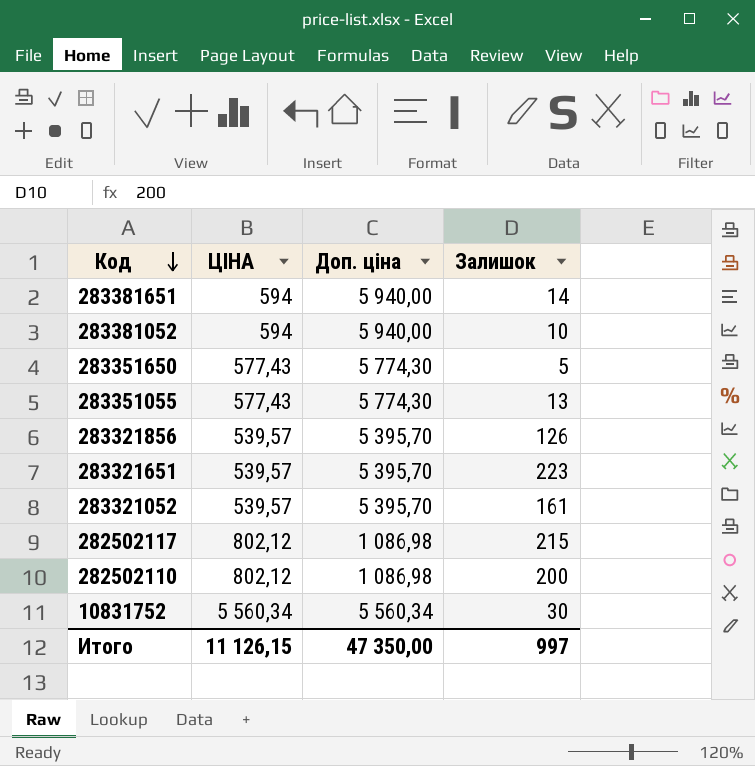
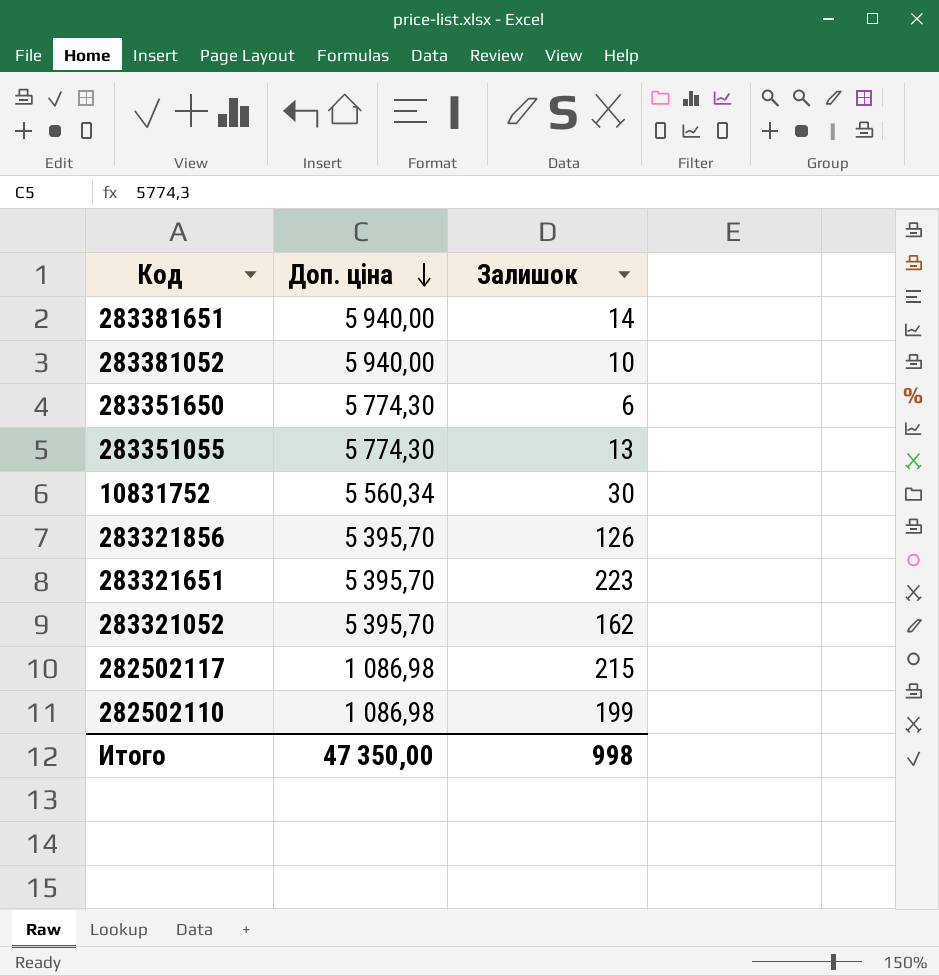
row order: Код descending -> Доп. ціна descending
column ЦІНА | position: 2 -> none
283351650 | Залишок: 5 -> 6
283321052 | Залишок: 161 -> 162
282502110 | Залишок: 200 -> 199
Итого | Залишок: 997 -> 998

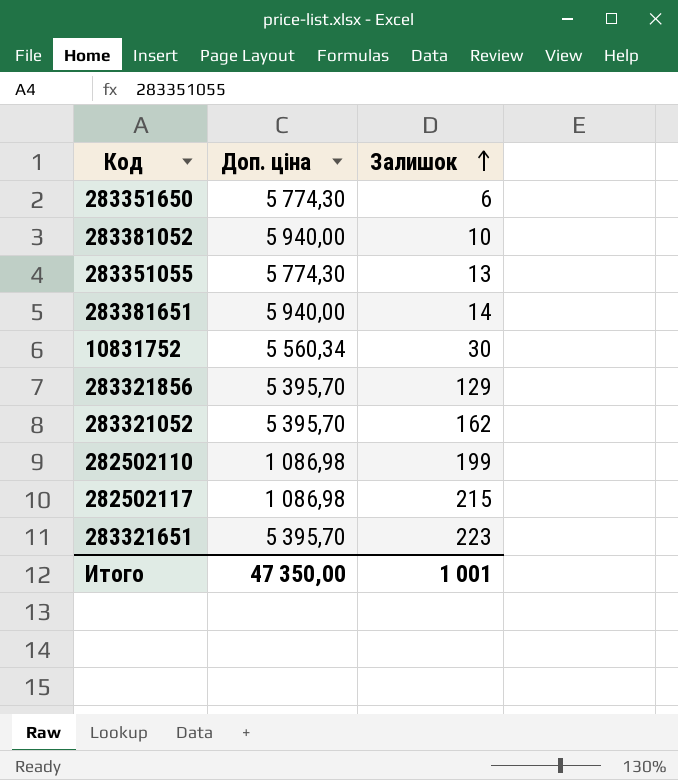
row order: Доп. ціна descending -> Залишок ascending
283321856 | Залишок: 126 -> 129
Итого | Залишок: 998 -> 1 001

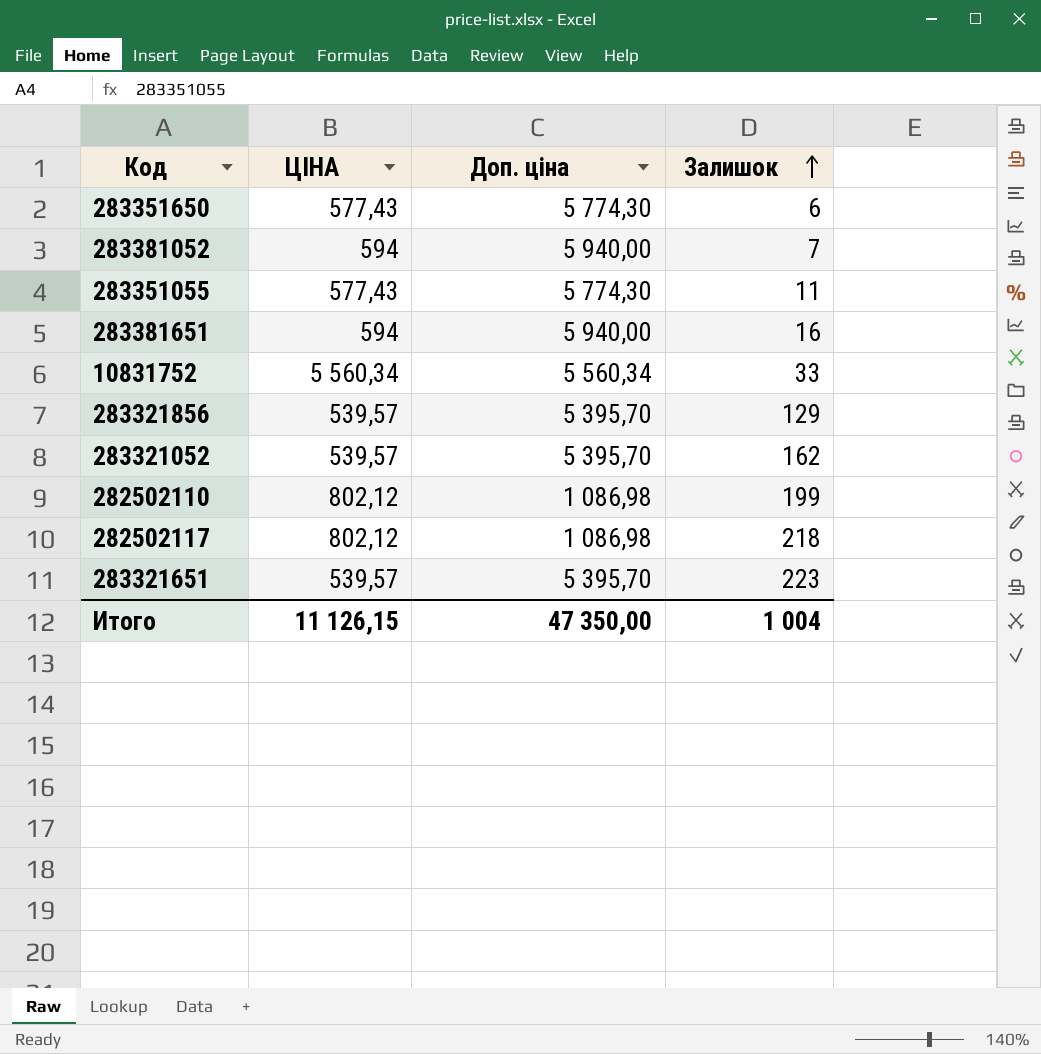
column ЦІНА | position: none -> 2
283381052 | Залишок: 10 -> 7
283351055 | Залишок: 13 -> 11
283381651 | Залишок: 14 -> 16
10831752 | Залишок: 30 -> 33
282502117 | Залишок: 215 -> 218
Итого | Залишок: 1 001 -> 1 004

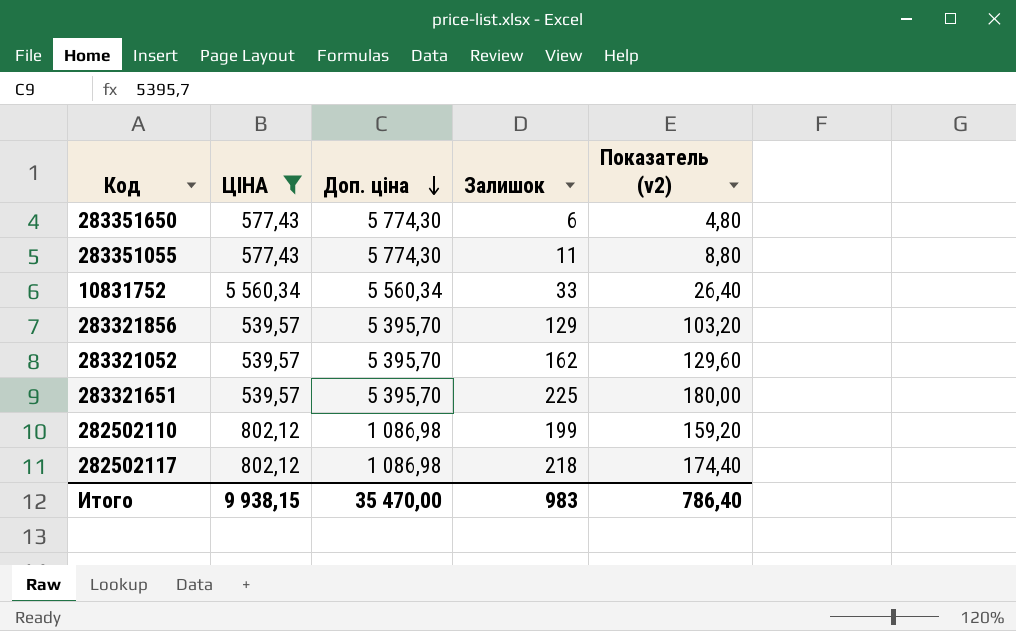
filter: none -> ЦІНА != 594
row order: Залишок ascending -> Доп. ціна descending
column Показатель (v2) | formula: none -> [Залишок] * 0,8
283321651 | Залишок: 223 -> 225
Итого | ЦІНА: 11 126,15 -> 9 938,15
Итого | Доп. ціна: 47 350,00 -> 35 470,00
Итого | Залишок: 1 004 -> 983

